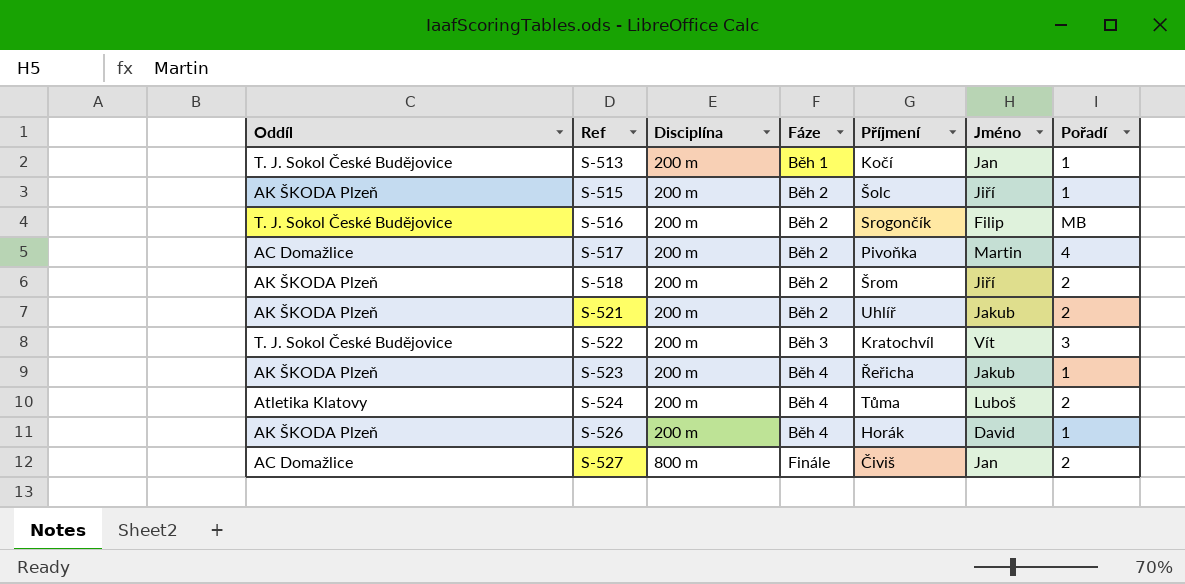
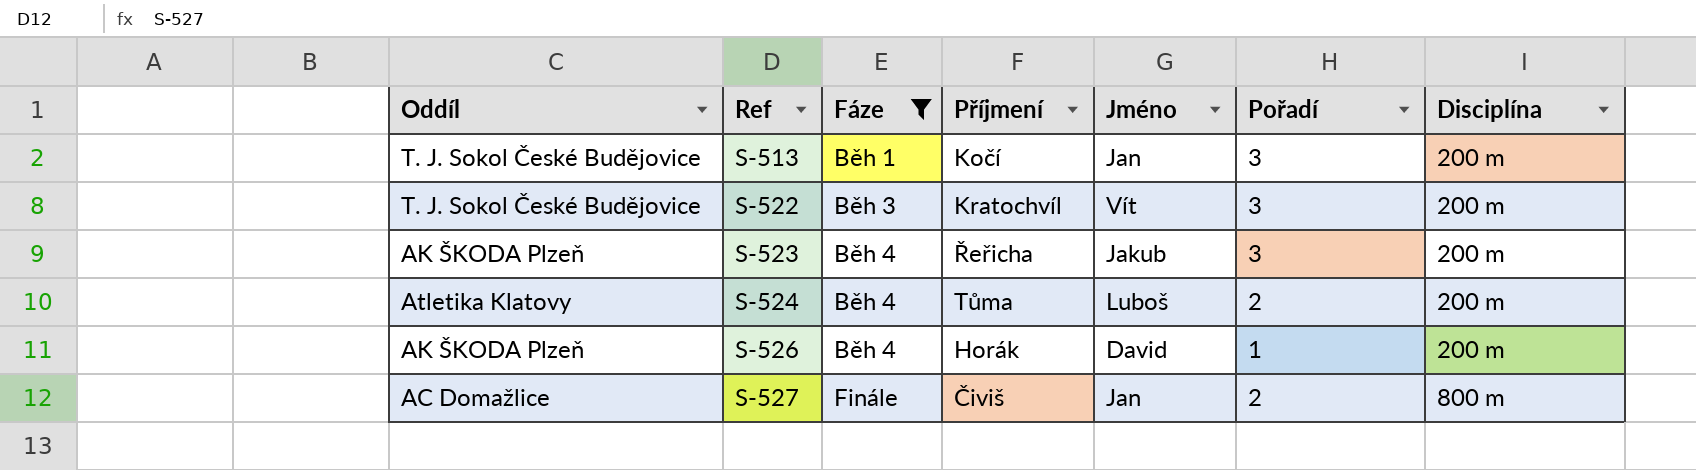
filter: none -> Fáze != Běh 2
column Disciplína | position: 3 -> 7
S-513 | Pořadí: 1 -> 3
S-523 | Pořadí: 1 -> 3

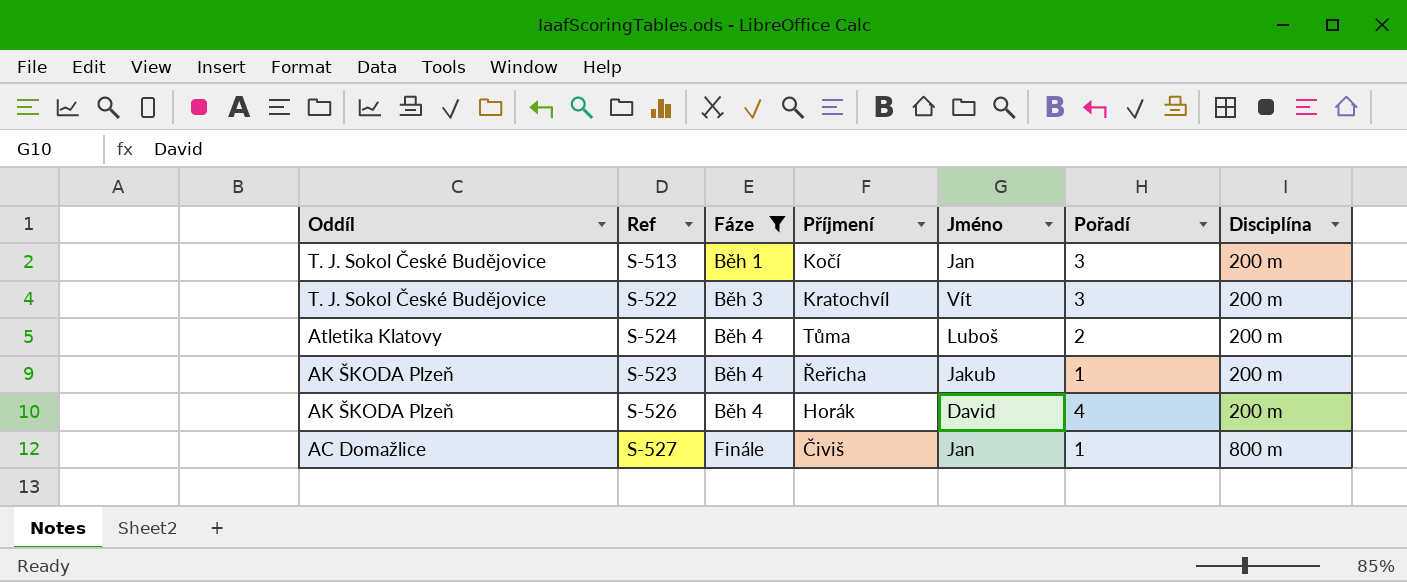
row order: Ref ascending -> Oddíl descending
S-523 | Pořadí: 3 -> 1
S-526 | Pořadí: 1 -> 4
S-527 | Pořadí: 2 -> 1

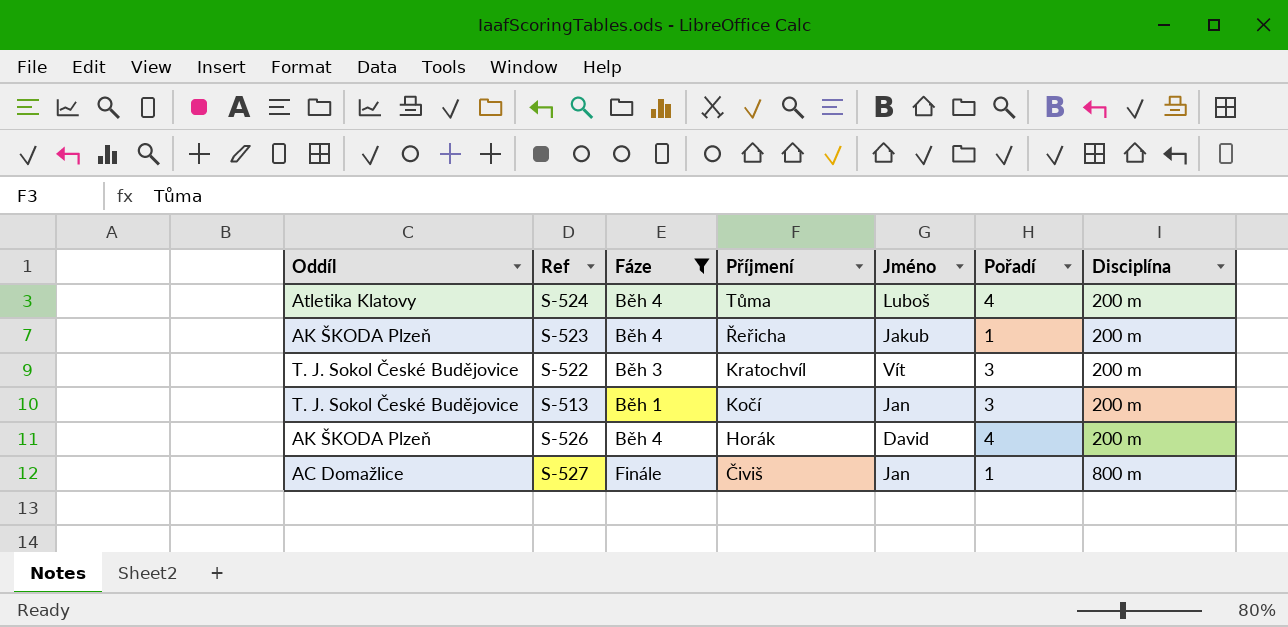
row order: Oddíl descending -> Příjmení descending
S-524 | Pořadí: 2 -> 4

